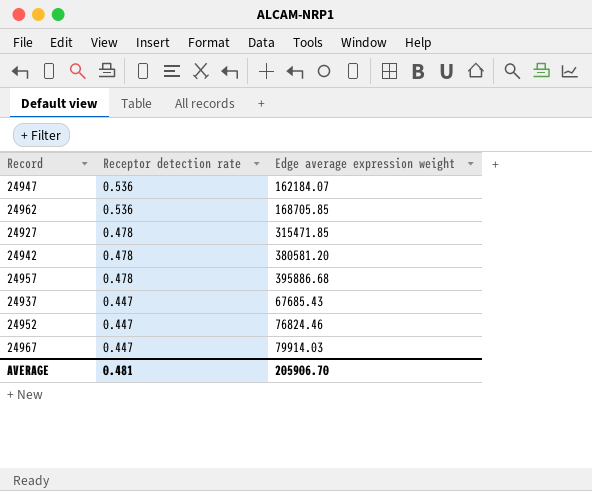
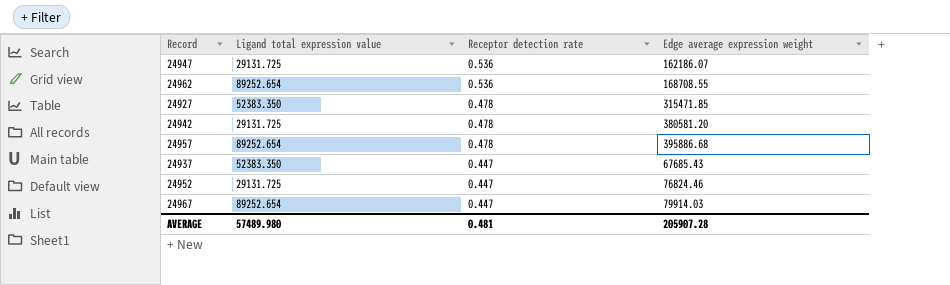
column Ligand total expression value | position: none -> 2
24947 | Edge average expression weight: 162184.07 -> 162186.07
24962 | Edge average expression weight: 168705.85 -> 168708.55
AVERAGE | Edge average expression weight: 205906.70 -> 205907.28

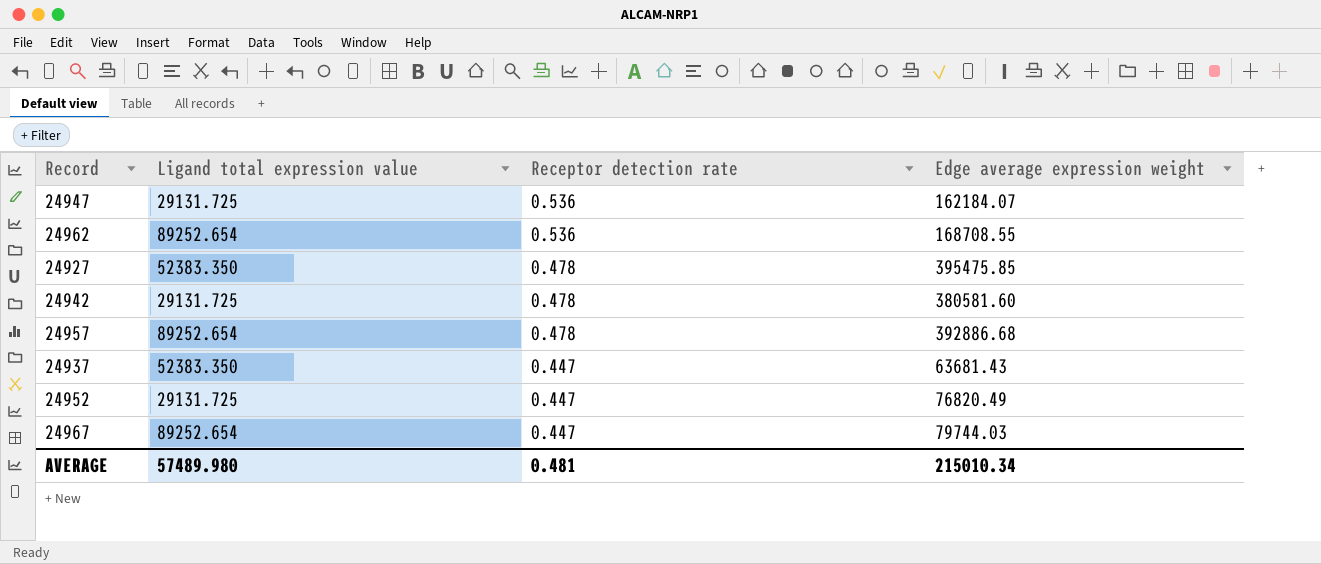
24947 | Edge average expression weight: 162186.07 -> 162184.07
24927 | Edge average expression weight: 315471.85 -> 395475.85
24942 | Edge average expression weight: 380581.20 -> 380581.60
24957 | Edge average expression weight: 395886.68 -> 392886.68
24937 | Edge average expression weight: 67685.43 -> 63681.43
24952 | Edge average expression weight: 76824.46 -> 76820.49
24967 | Edge average expression weight: 79914.03 -> 79744.03
AVERAGE | Edge average expression weight: 205907.28 -> 215010.34

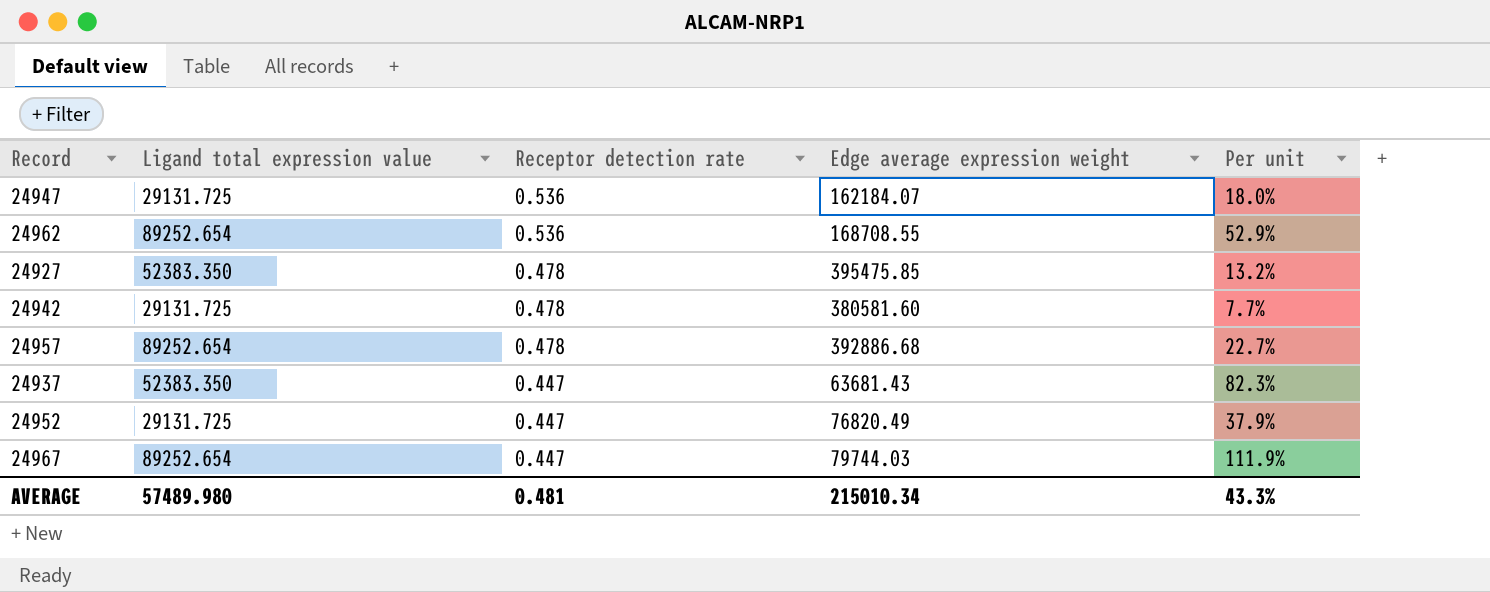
column Per unit | formula: none -> [Ligand total expression value] / [Edge average expression weight]

